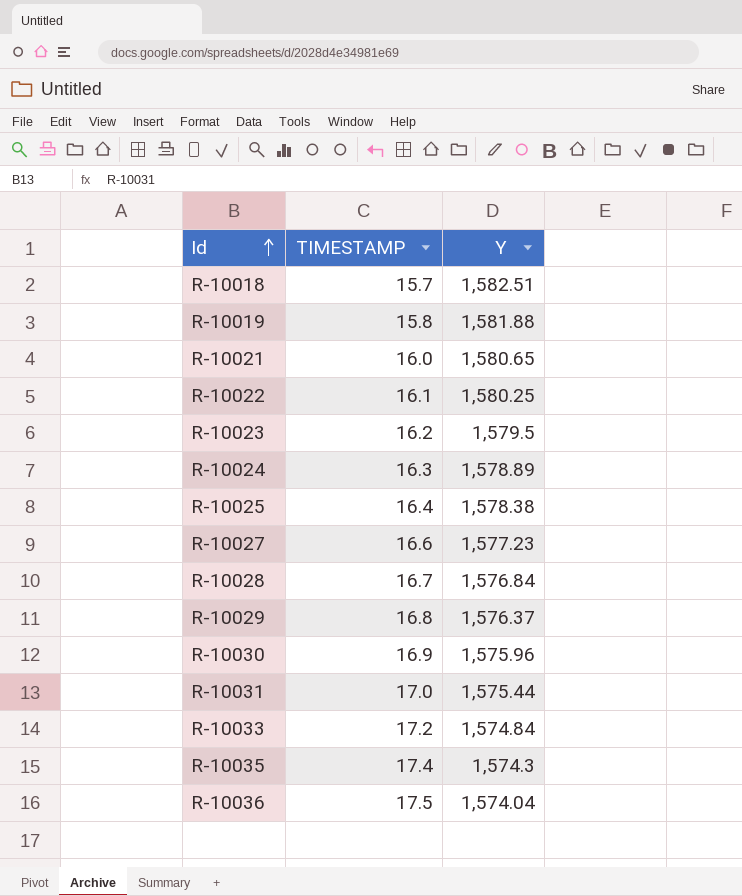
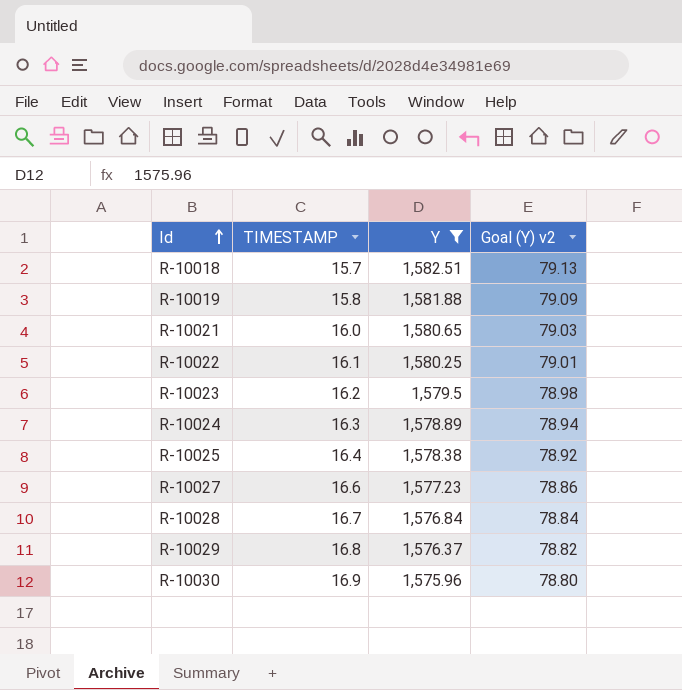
filter: none -> Y >= 1,575.96
column Goal (Y) v2 | formula: none -> [Y] * 0.05

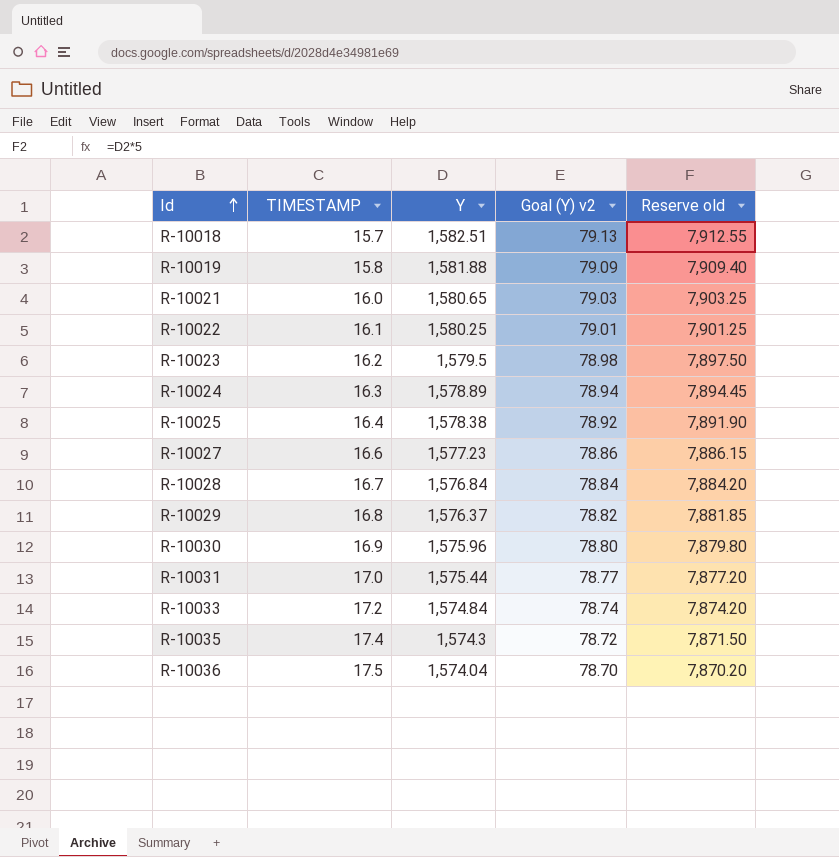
filter: Y >= 1,575.96 -> none
column Reserve old | formula: none -> [Y] * 5

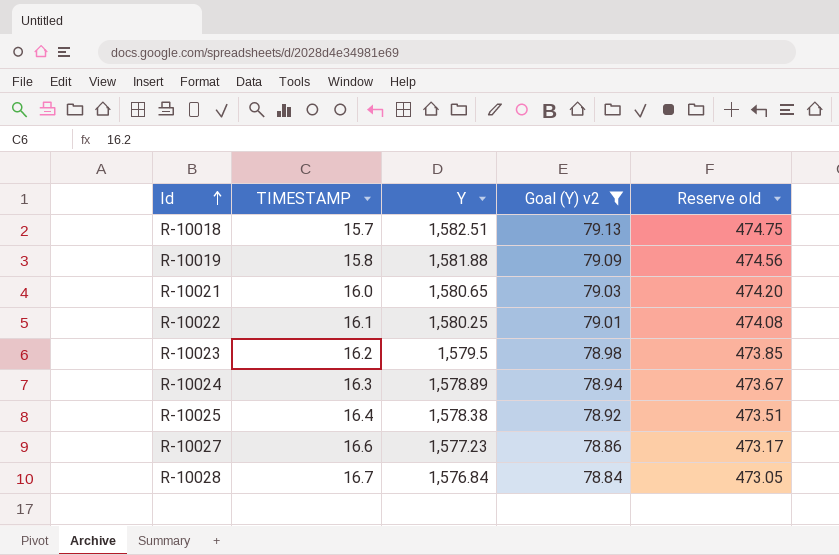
filter: none -> Goal (Y) v2 >= 78.84
column Reserve old | formula: [Y] * 5 -> [Y] * 0.3

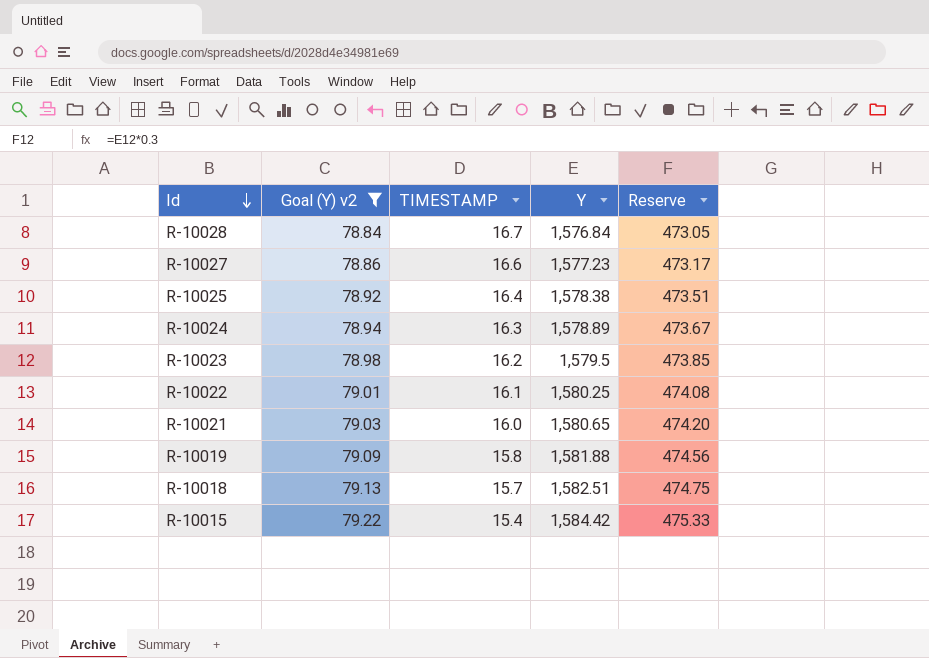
row order: Id ascending -> Id descending
column Goal (Y) v2 | position: 4 -> 2
column name: Reserve old -> Reserve
row R-10015: none -> 79.22 | 15.4 | 1,584.42 | 475.33

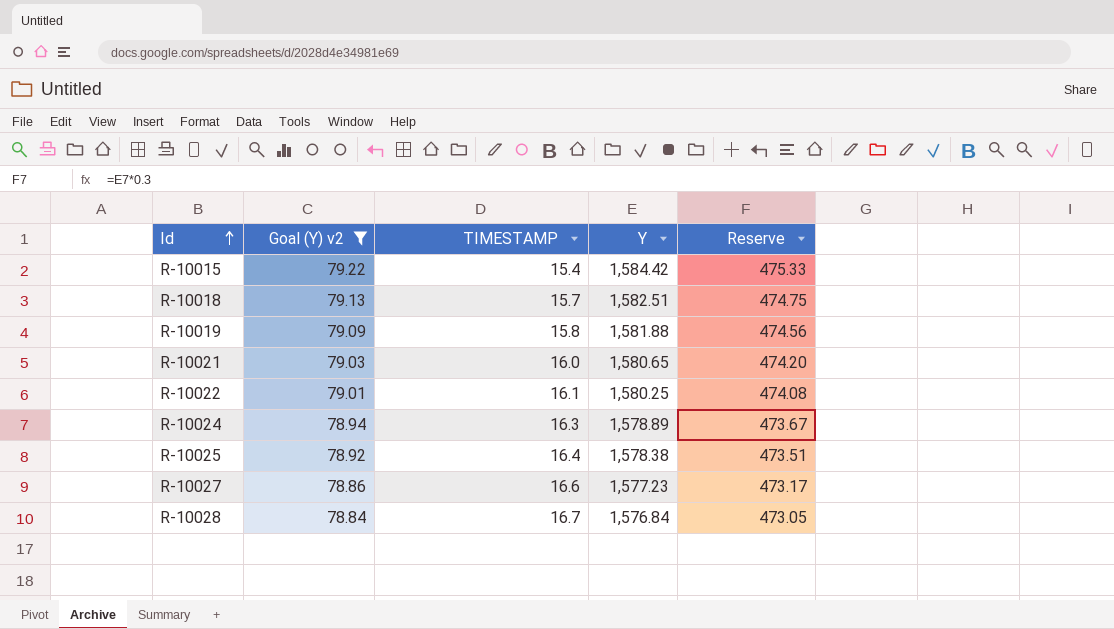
row order: Id descending -> Id ascending
row R-10023: 78.98 | 16.2 | 1,579.5 | 473.85 -> none

